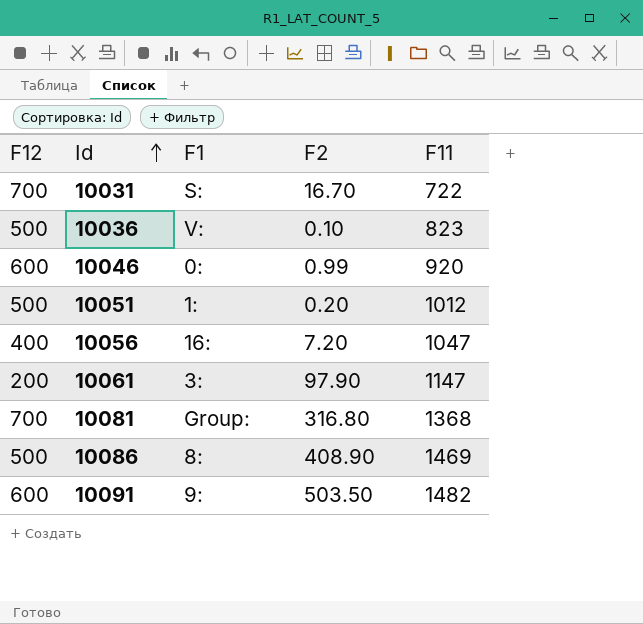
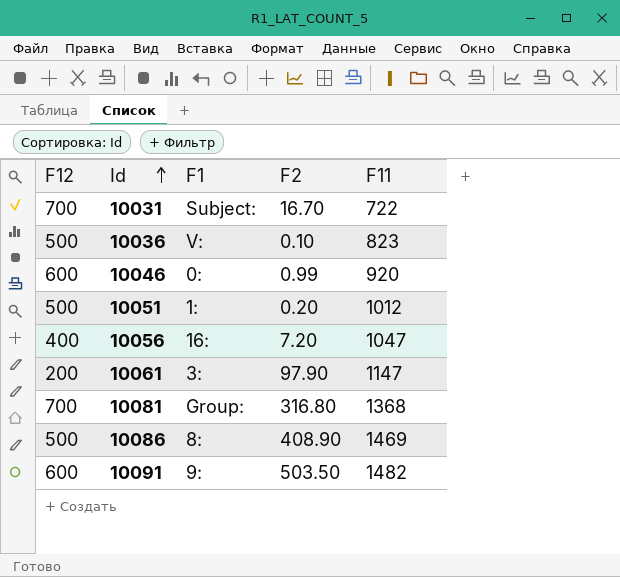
10031 | F1: S: -> Subject:

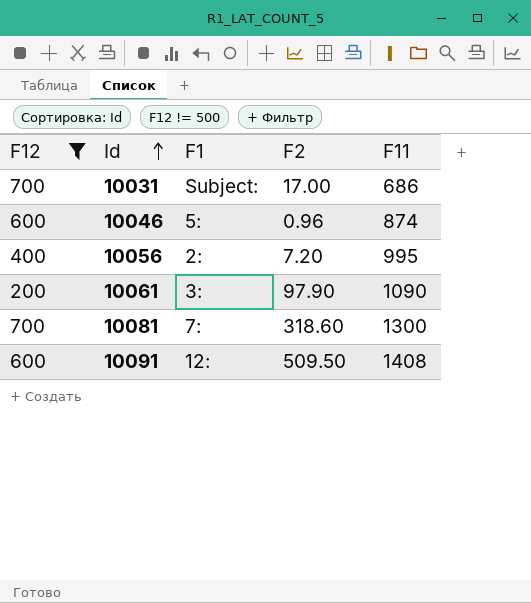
filter: none -> F12 != 500
10031 | F2: 16.70 -> 17.00
10031 | F11: 722 -> 686
10046 | F1: 0: -> 5:
10046 | F2: 0.99 -> 0.96
10046 | F11: 920 -> 874
10056 | F1: 16: -> 2:
10056 | F11: 1047 -> 995
10061 | F11: 1147 -> 1090
10081 | F1: Group: -> 7:
10081 | F2: 316.80 -> 318.60
10081 | F11: 1368 -> 1300
10091 | F1: 9: -> 12:
10091 | F2: 503.50 -> 509.50
10091 | F11: 1482 -> 1408

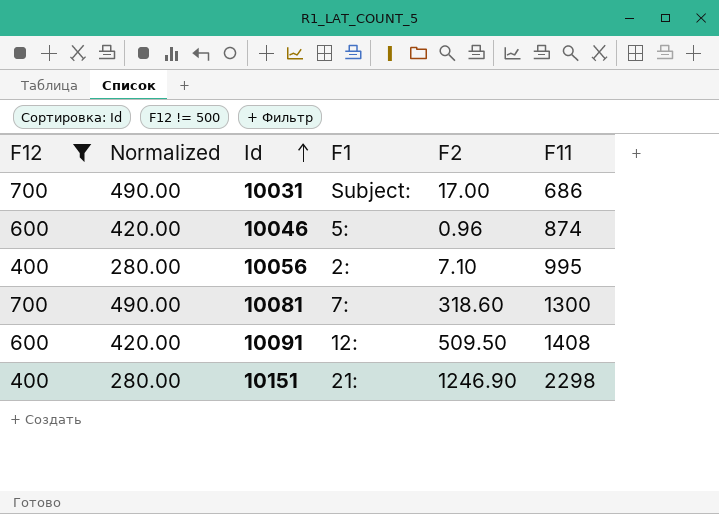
column Normalized | formula: none -> [F12] * 0.7
row 10061: 200 | 3: | 97.90 | 1090 -> none
10056 | F2: 7.20 -> 7.10
row 10151: none -> 400 | 280.00 | 21: | 1246.90 | 2298

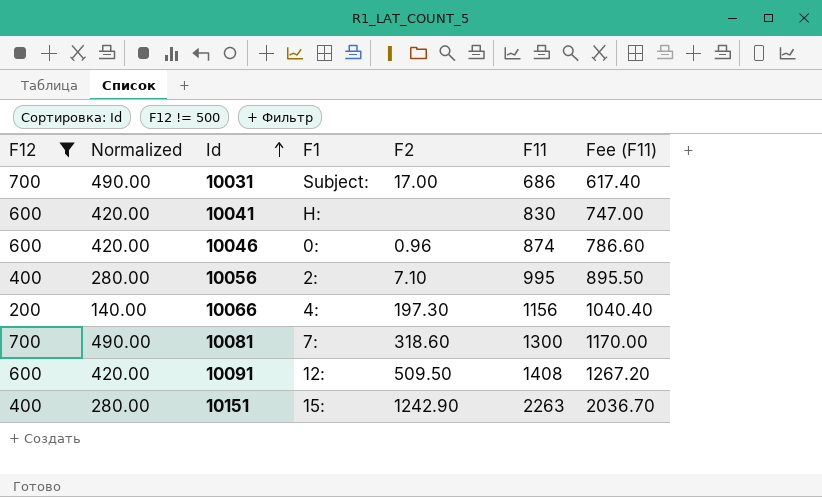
column Fee (F11) | formula: none -> [F11] * 0.9
row 10041: none -> 600 | 420.00 | H: | none | 830 | 747.00
10046 | F1: 5: -> 0:
row 10066: none -> 200 | 140.00 | 4: | 197.30 | 1156 | 1040.40
10151 | F1: 21: -> 15:
10151 | F2: 1246.90 -> 1242.90
10151 | F11: 2298 -> 2263

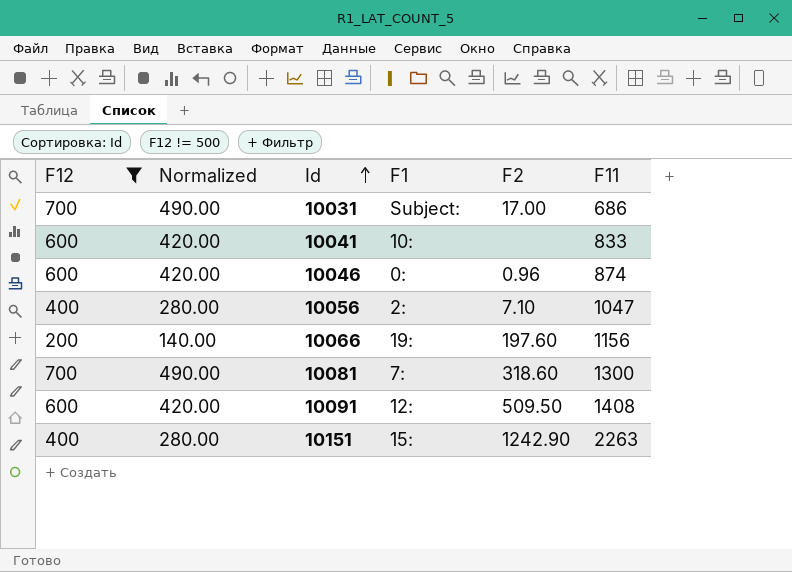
column Fee (F11) | formula: [F11] * 0.9 -> none
10041 | F1: H: -> 10:
10041 | F11: 830 -> 833
10056 | F11: 995 -> 1047
10066 | F1: 4: -> 19:
10066 | F2: 197.30 -> 197.60

